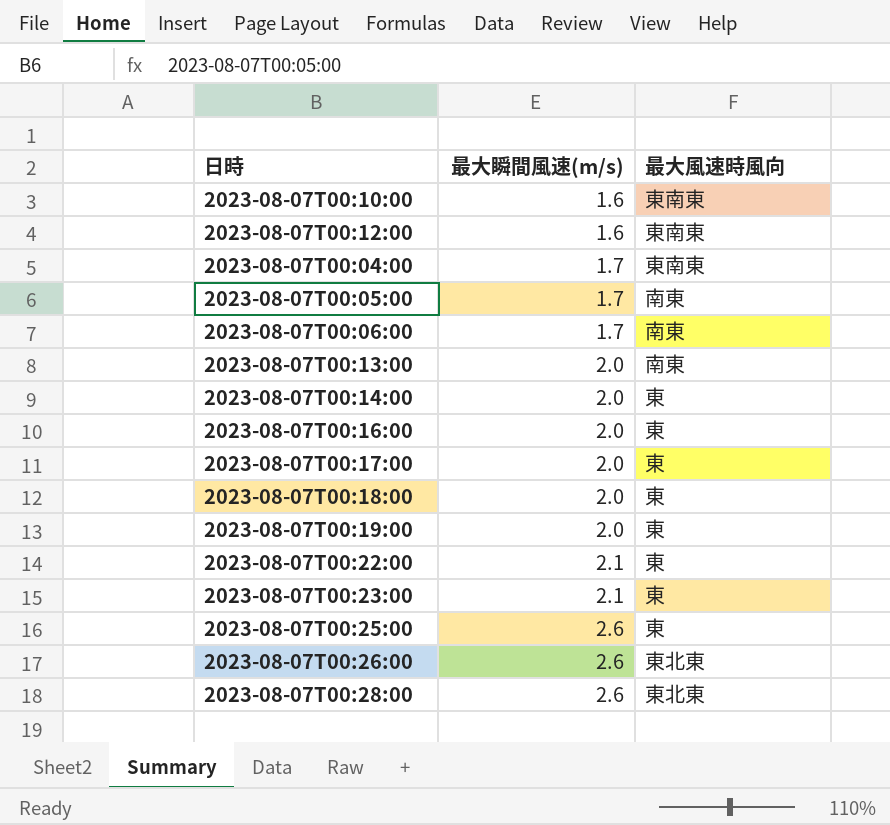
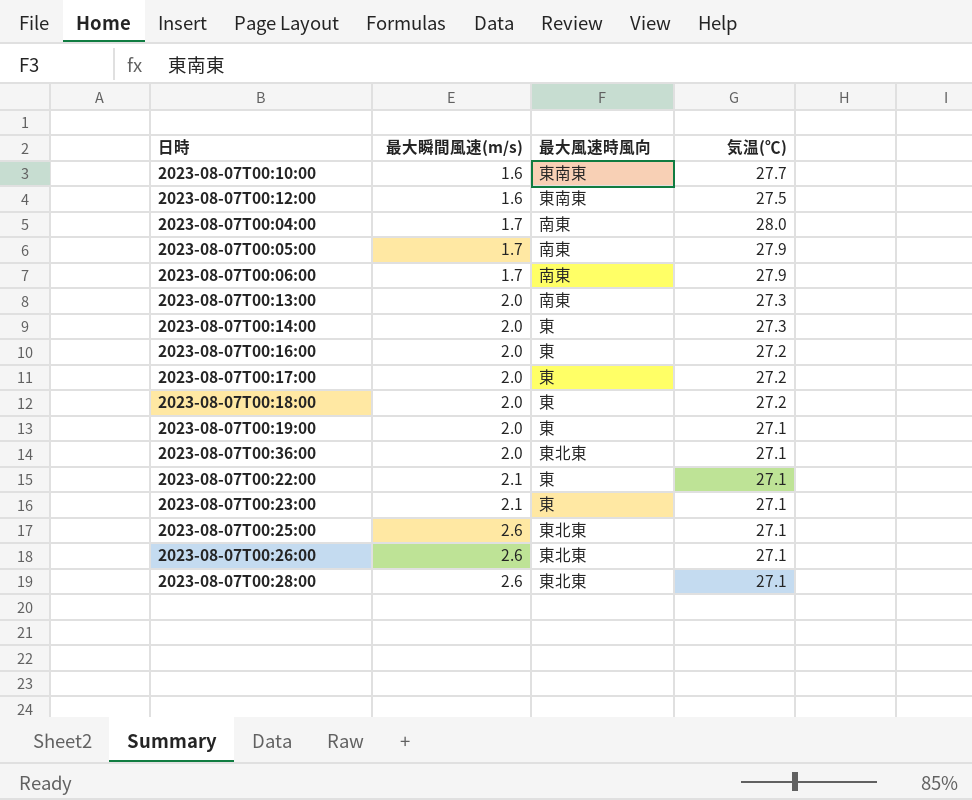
column 気温(℃) | position: none -> 4
2023-08-07T00:04:00 | 最大風速時風向: 東南東 -> 南東
row 2023-08-07T00:36:00: none -> 2.0 | 東北東 | 27.1
2023-08-07T00:25:00 | 最大風速時風向: 東 -> 東北東

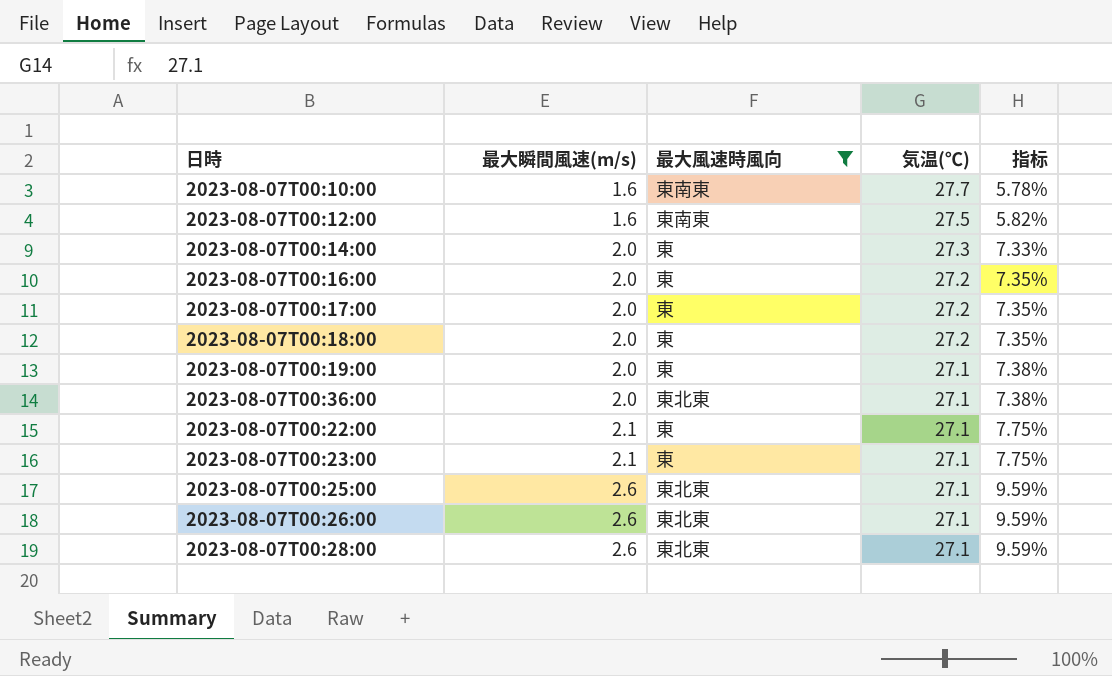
filter: none -> 最大風速時風向 != 南東
column 指标 | formula: none -> [最大瞬間風速(m/s)] / [気温(℃)]

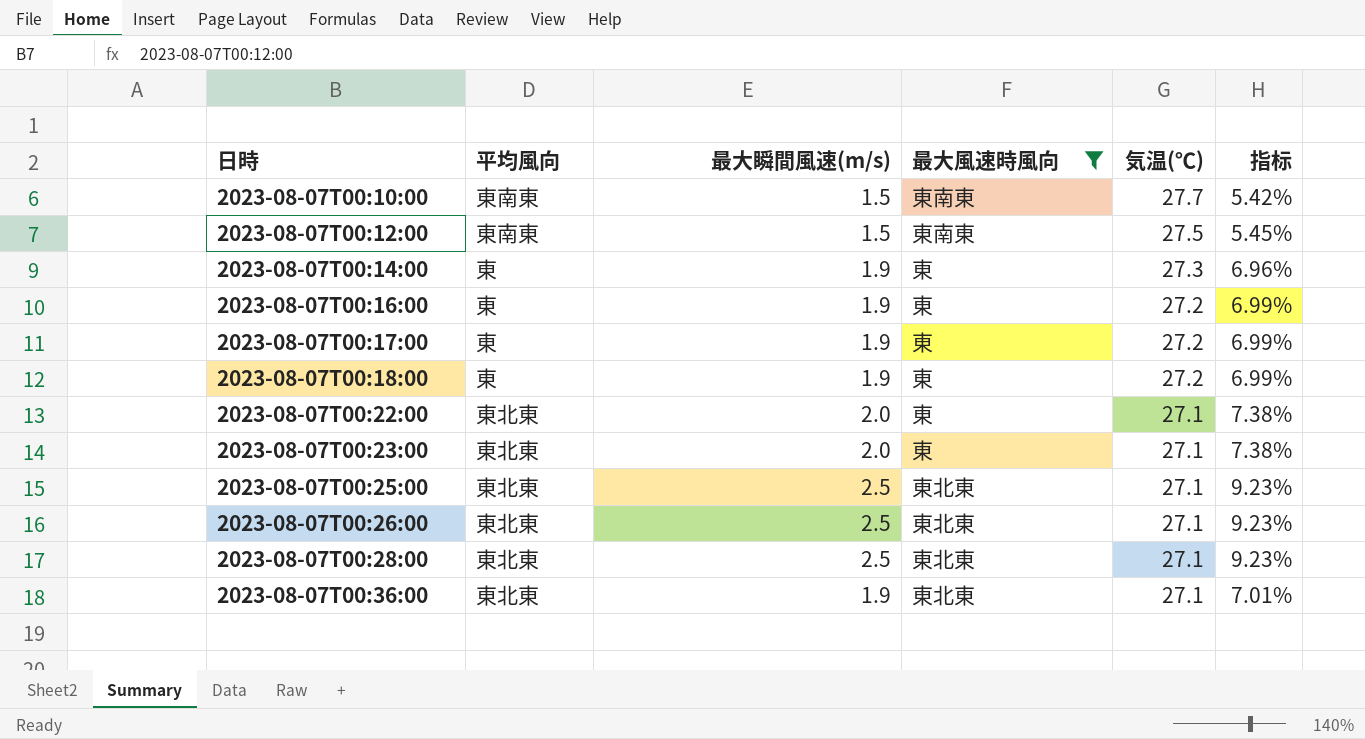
row order: 最大瞬間風速(m/s) ascending -> 日時 ascending
column 平均風向 | position: none -> 2
row 2023-08-07T00:19:00: 2.0 | 東 | 27.1 | 7.38% -> none
2023-08-07T00:10:00 | 最大瞬間風速(m/s): 1.6 -> 1.5
2023-08-07T00:10:00 | 指标: 5.78% -> 5.42%
2023-08-07T00:12:00 | 最大瞬間風速(m/s): 1.6 -> 1.5
2023-08-07T00:12:00 | 指标: 5.82% -> 5.45%
2023-08-07T00:14:00 | 最大瞬間風速(m/s): 2.0 -> 1.9
2023-08-07T00:14:00 | 指标: 7.33% -> 6.96%
2023-08-07T00:16:00 | 最大瞬間風速(m/s): 2.0 -> 1.9
2023-08-07T00:16:00 | 指标: 7.35% -> 6.99%
2023-08-07T00:17:00 | 最大瞬間風速(m/s): 2.0 -> 1.9
2023-08-07T00:17:00 | 指标: 7.35% -> 6.99%
2023-08-07T00:18:00 | 最大瞬間風速(m/s): 2.0 -> 1.9
2023-08-07T00:18:00 | 指标: 7.35% -> 6.99%
2023-08-07T00:22:00 | 最大瞬間風速(m/s): 2.1 -> 2.0
2023-08-07T00:22:00 | 指标: 7.75% -> 7.38%
2023-08-07T00:23:00 | 最大瞬間風速(m/s): 2.1 -> 2.0
2023-08-07T00:23:00 | 指标: 7.75% -> 7.38%
2023-08-07T00:25:00 | 最大瞬間風速(m/s): 2.6 -> 2.5
2023-08-07T00:25:00 | 指标: 9.59% -> 9.23%
2023-08-07T00:26:00 | 最大瞬間風速(m/s): 2.6 -> 2.5
2023-08-07T00:26:00 | 指标: 9.59% -> 9.23%
2023-08-07T00:28:00 | 最大瞬間風速(m/s): 2.6 -> 2.5
2023-08-07T00:28:00 | 指标: 9.59% -> 9.23%
2023-08-07T00:36:00 | 最大瞬間風速(m/s): 2.0 -> 1.9
2023-08-07T00:36:00 | 指标: 7.38% -> 7.01%

